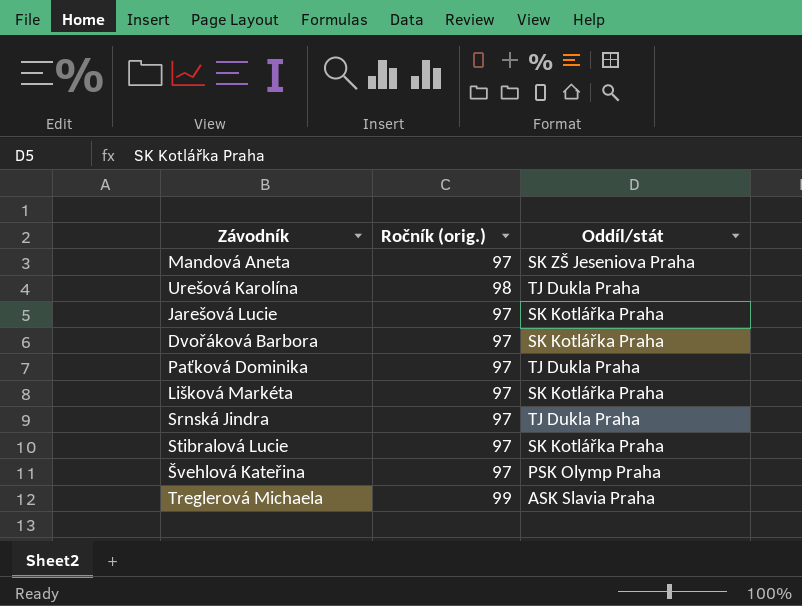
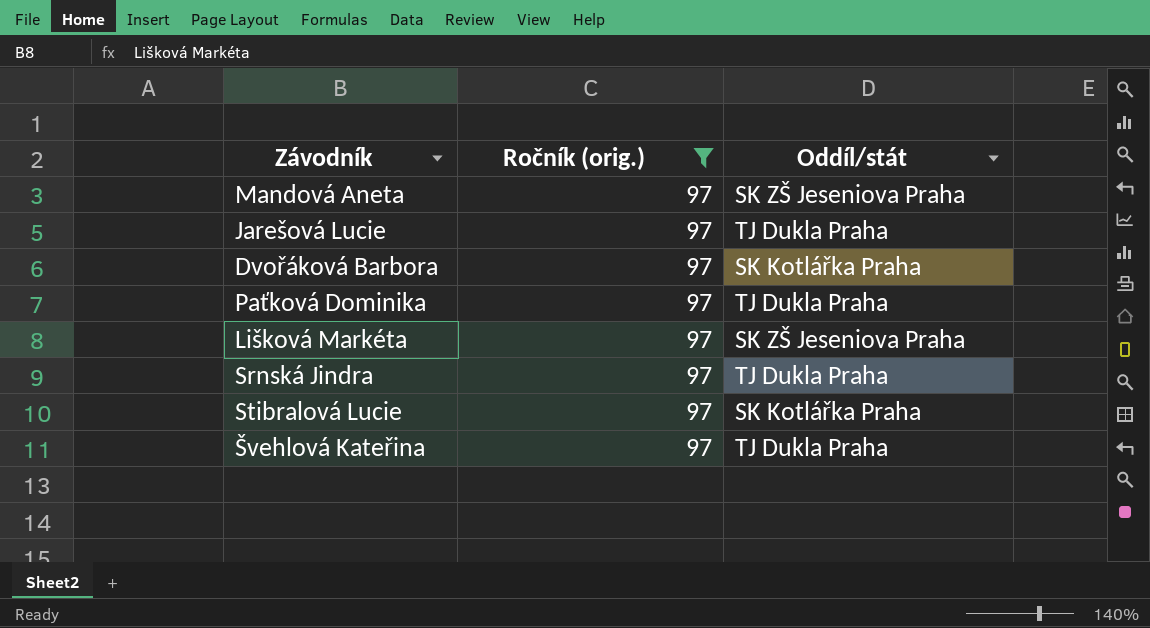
filter: none -> Ročník (orig.) = 97
Jarešová Lucie | Oddíl/stát: SK Kotlářka Praha -> TJ Dukla Praha
Lišková Markéta | Oddíl/stát: SK Kotlářka Praha -> SK ZŠ Jeseniova Praha
Švehlová Kateřina | Oddíl/stát: PSK Olymp Praha -> TJ Dukla Praha

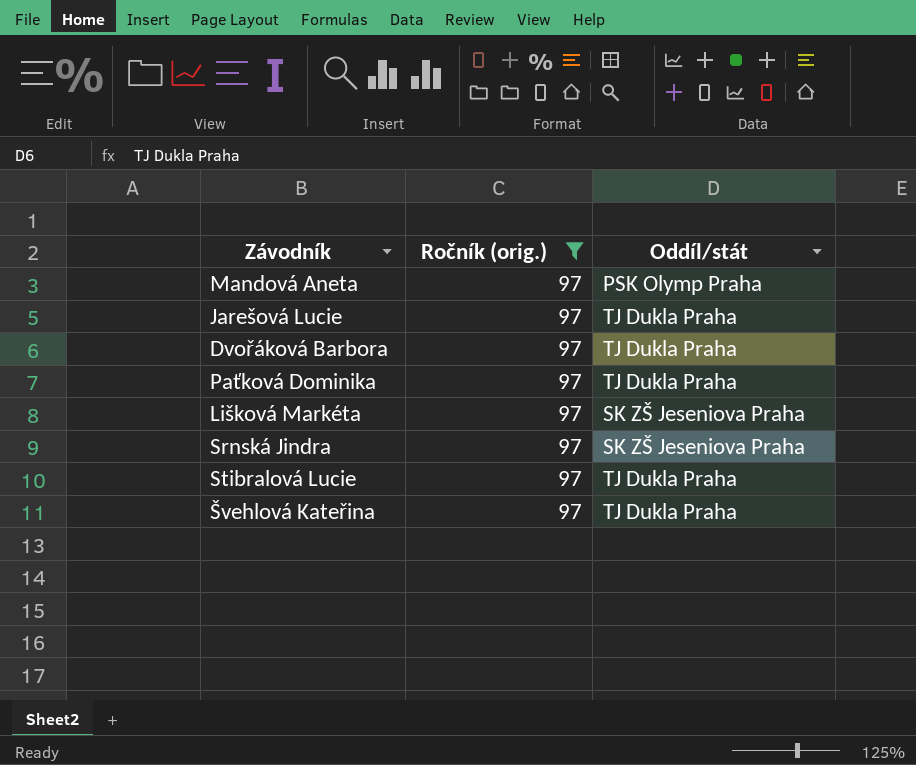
Mandová Aneta | Oddíl/stát: SK ZŠ Jeseniova Praha -> PSK Olymp Praha
Dvořáková Barbora | Oddíl/stát: SK Kotlářka Praha -> TJ Dukla Praha
Srnská Jindra | Oddíl/stát: TJ Dukla Praha -> SK ZŠ Jeseniova Praha
Stibralová Lucie | Oddíl/stát: SK Kotlářka Praha -> TJ Dukla Praha

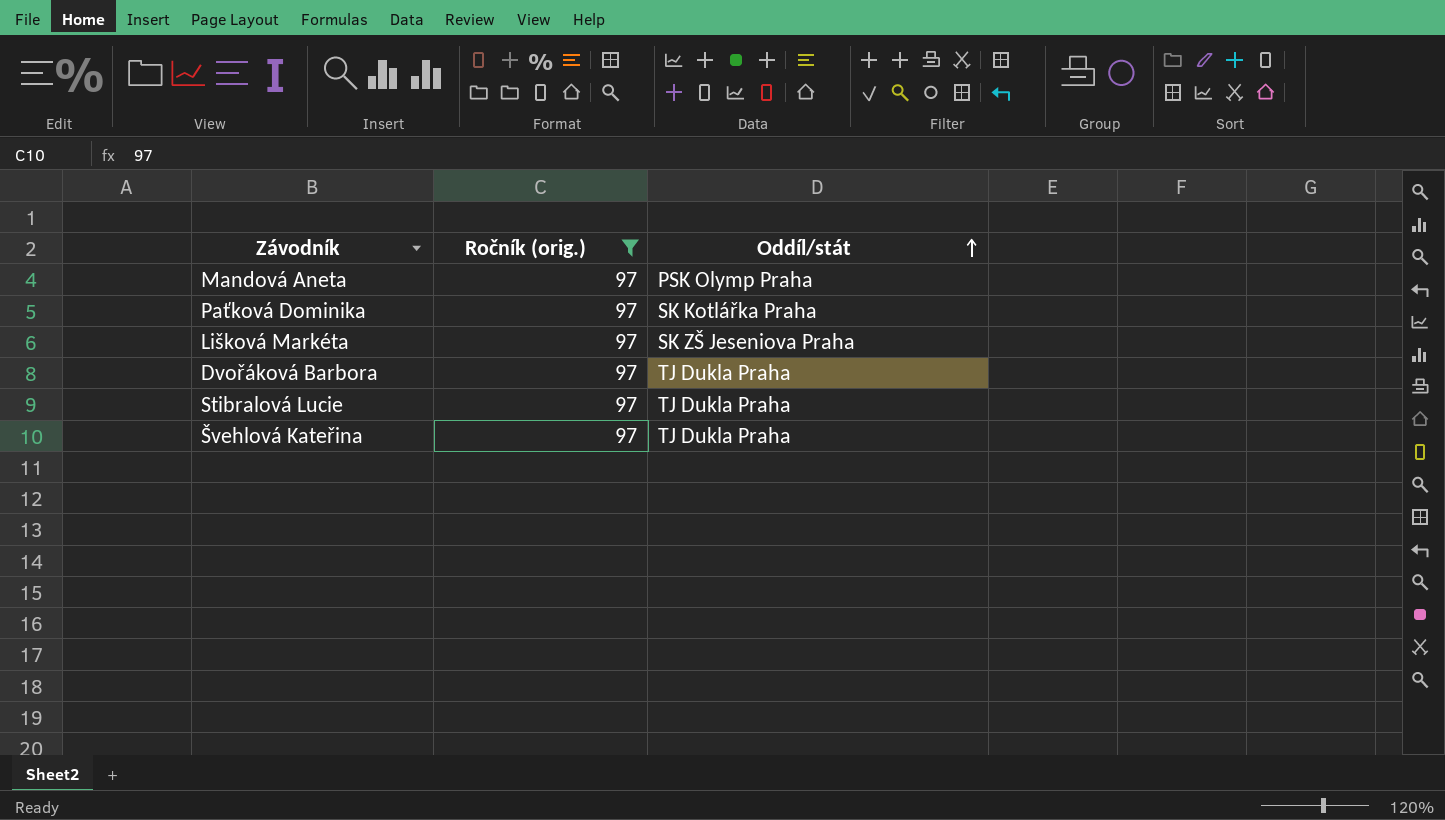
row order: none -> Oddíl/stát ascending
row Jarešová Lucie: 97 | TJ Dukla Praha -> none
row Srnská Jindra: 97 | SK ZŠ Jeseniova Praha -> none
Paťková Dominika | Oddíl/stát: TJ Dukla Praha -> SK Kotlářka Praha

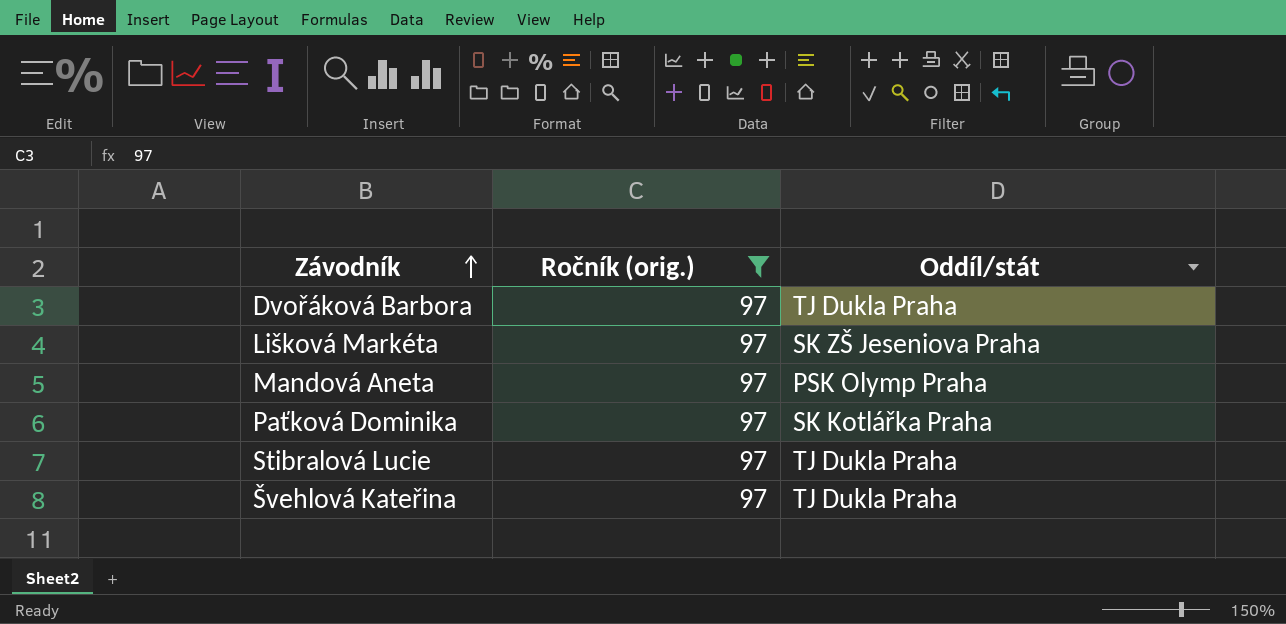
row order: Oddíl/stát ascending -> Závodník ascending

